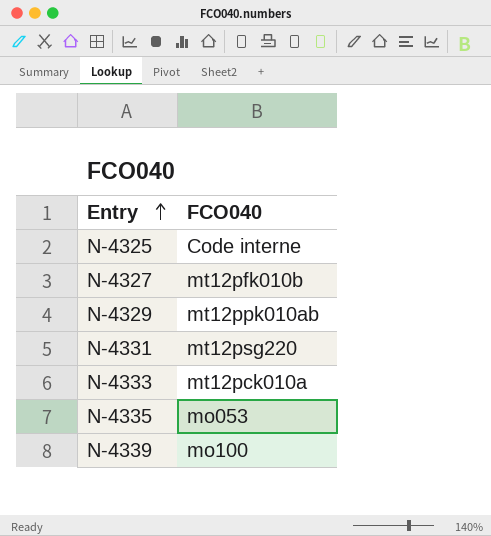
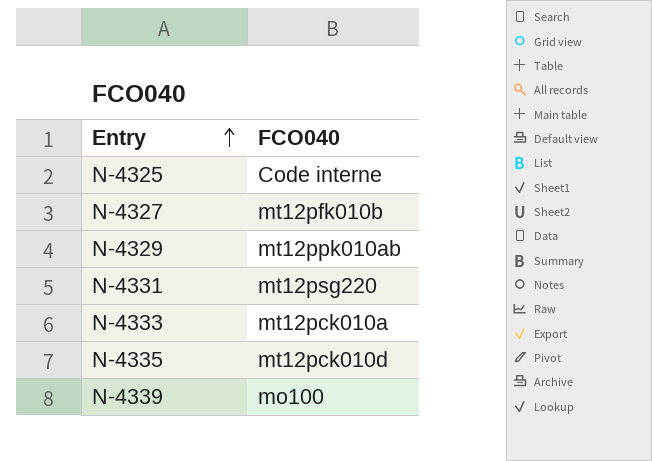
N-4335 | FCO040: mo053 -> mt12pck010d

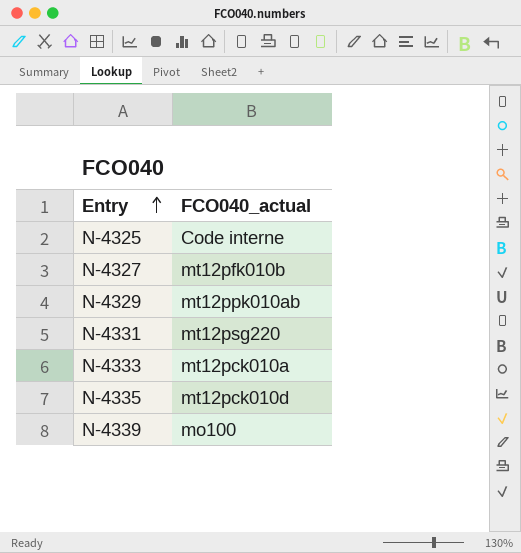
column name: FCO040 -> FCO040_actual

